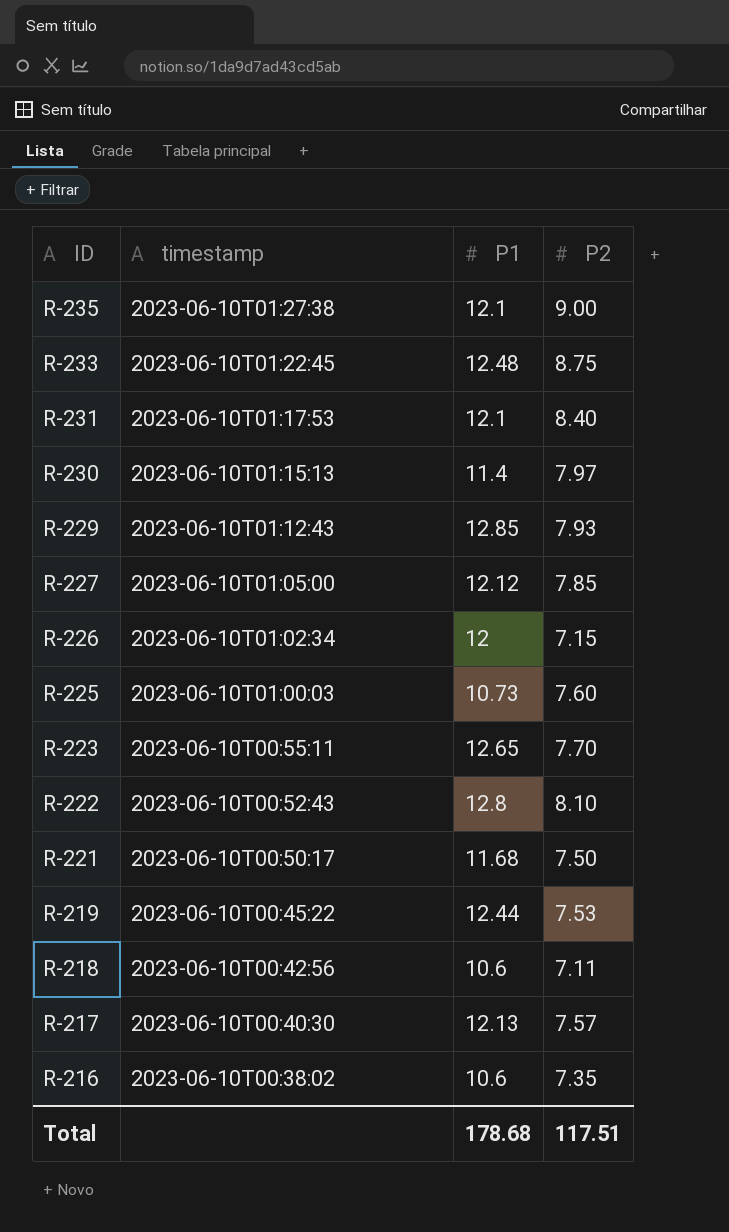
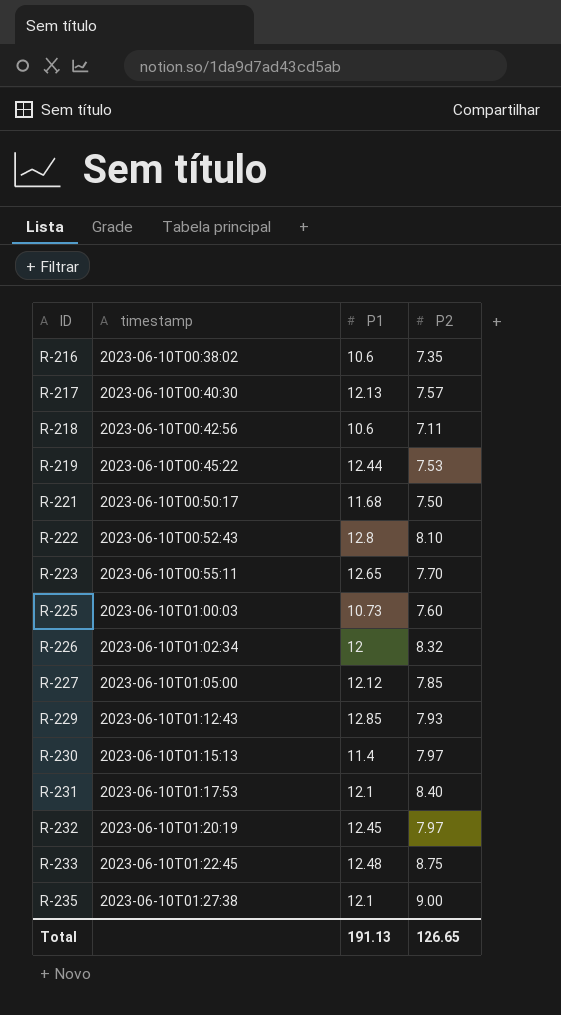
row order: ID descending -> ID ascending
R-226 | P2: 7.15 -> 8.32
row R-232: none -> 2023-06-10T01:20:19 | 12.45 | 7.97
Total | P1: 178.68 -> 191.13
Total | P2: 117.51 -> 126.65

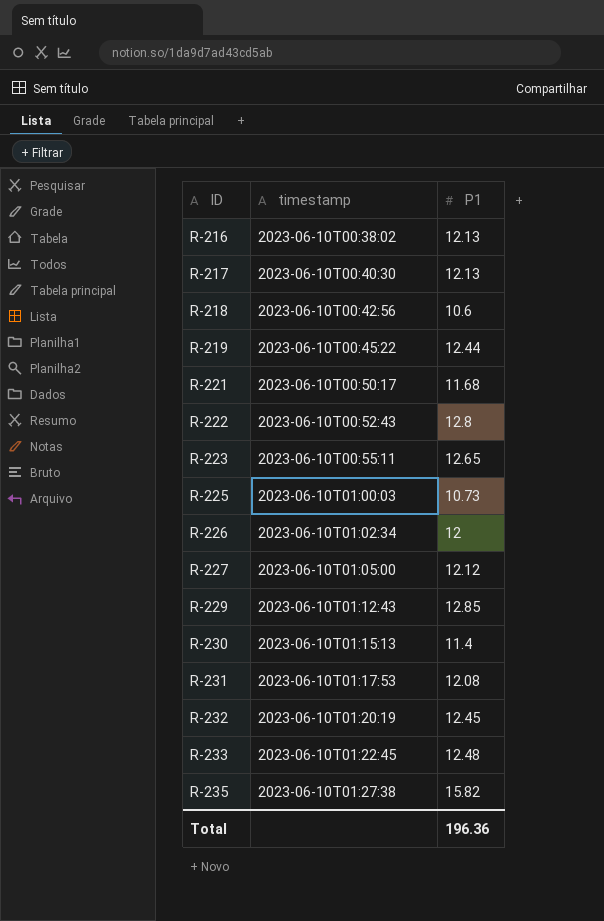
column P2 | position: 4 -> none
R-216 | P1: 10.6 -> 12.13
R-231 | P1: 12.1 -> 12.08
R-235 | P1: 12.1 -> 15.82
Total | P1: 191.13 -> 196.36

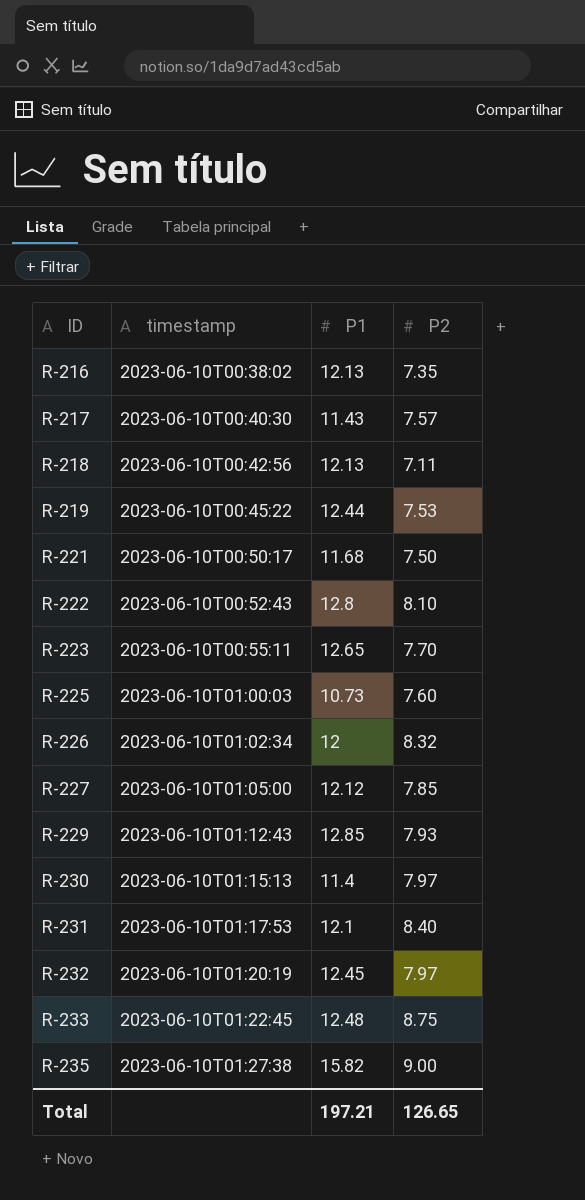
column P2 | position: none -> 4
R-217 | P1: 12.13 -> 11.43
R-218 | P1: 10.6 -> 12.13
R-231 | P1: 12.08 -> 12.1
Total | P1: 196.36 -> 197.21

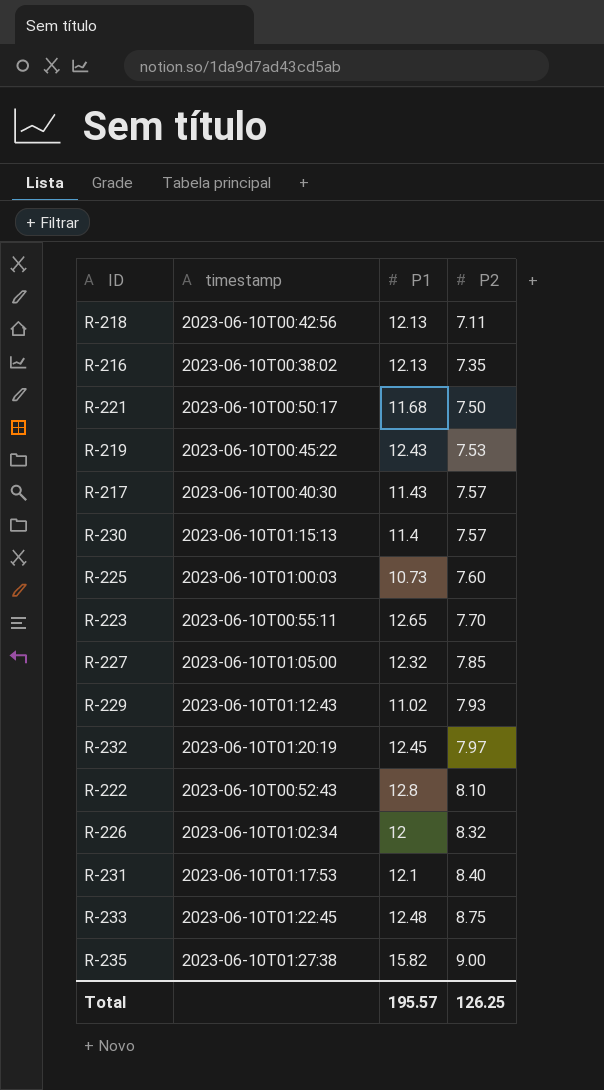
row order: ID ascending -> P2 ascending
R-219 | P1: 12.44 -> 12.43
R-230 | P2: 7.97 -> 7.57
R-227 | P1: 12.12 -> 12.32
R-229 | P1: 12.85 -> 11.02
Total | P1: 197.21 -> 195.57
Total | P2: 126.65 -> 126.25

